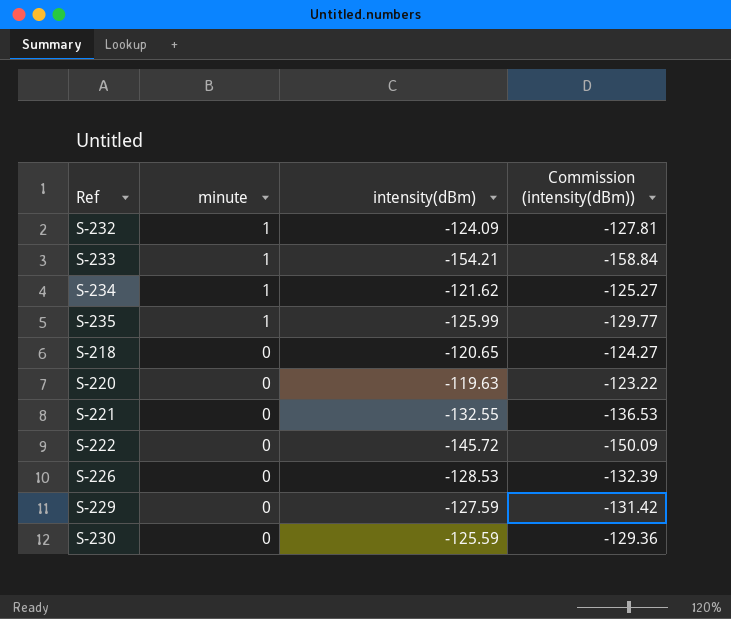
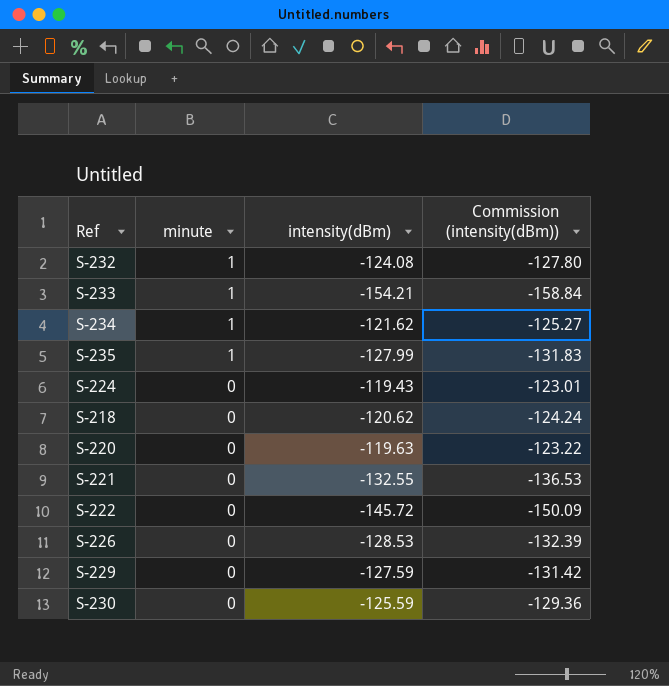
S-232 | intensity(dBm): -124.09 -> -124.08
S-232 | Commission (intensity(dBm)): -127.81 -> -127.80
S-235 | intensity(dBm): -125.99 -> -127.99
S-235 | Commission (intensity(dBm)): -129.77 -> -131.83
row S-224: none -> 0 | -119.43 | -123.01
S-218 | intensity(dBm): -120.65 -> -120.62
S-218 | Commission (intensity(dBm)): -124.27 -> -124.24

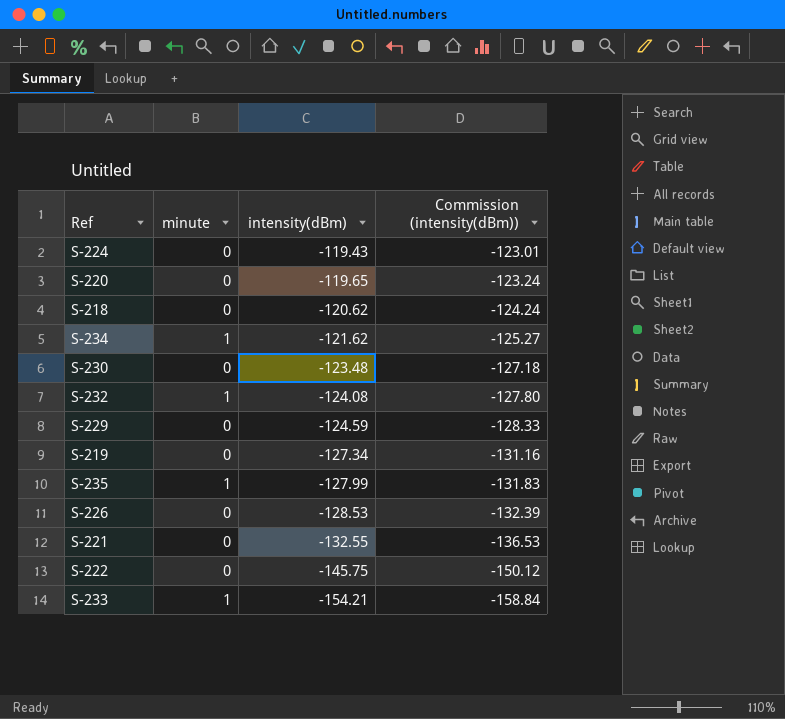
row order: minute descending -> intensity(dBm) descending
S-220 | intensity(dBm): -119.63 -> -119.65
S-220 | Commission (intensity(dBm)): -123.22 -> -123.24
S-230 | intensity(dBm): -125.59 -> -123.48
S-230 | Commission (intensity(dBm)): -129.36 -> -127.18
S-229 | intensity(dBm): -127.59 -> -124.59
S-229 | Commission (intensity(dBm)): -131.42 -> -128.33
row S-219: none -> 0 | -127.34 | -131.16
S-222 | intensity(dBm): -145.72 -> -145.75
S-222 | Commission (intensity(dBm)): -150.09 -> -150.12

